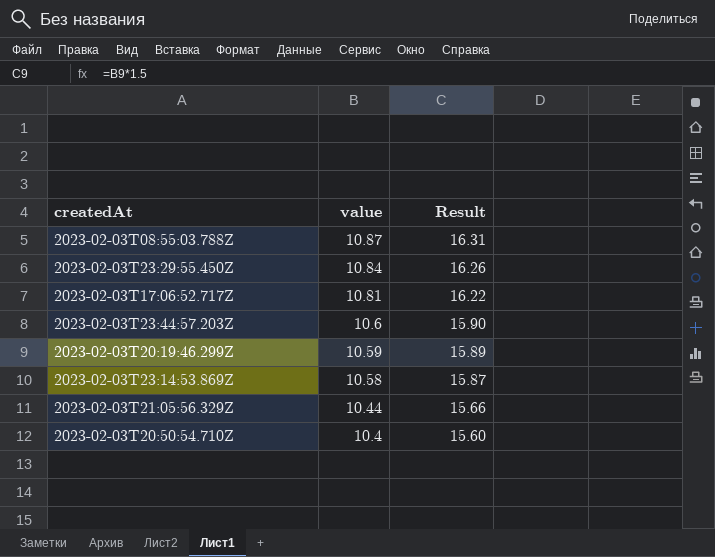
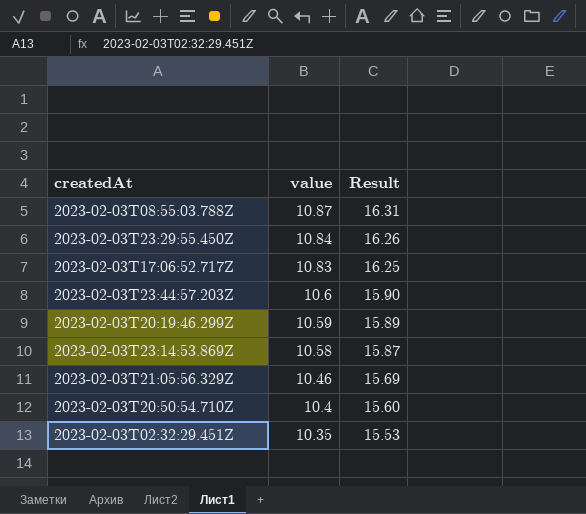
2023-02-03T17:06:52.717Z | value: 10.81 -> 10.83
2023-02-03T17:06:52.717Z | Result: 16.22 -> 16.25
2023-02-03T21:05:56.329Z | value: 10.44 -> 10.46
2023-02-03T21:05:56.329Z | Result: 15.66 -> 15.69
row 2023-02-03T02:32:29.451Z: none -> 10.35 | 15.53

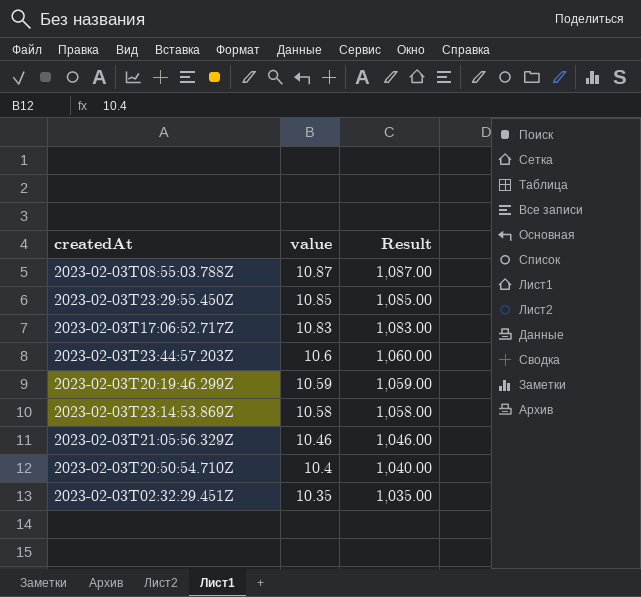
column Result | formula: [value] * 1.5 -> [value] * 100
2023-02-03T23:29:55.450Z | value: 10.84 -> 10.85

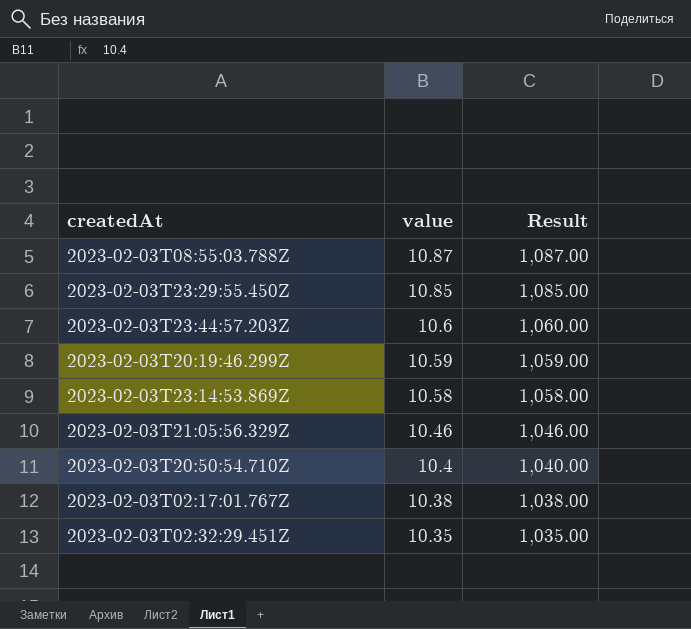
row 2023-02-03T17:06:52.717Z: 10.83 | 1,083.00 -> none
row 2023-02-03T02:17:01.767Z: none -> 10.38 | 1,038.00

